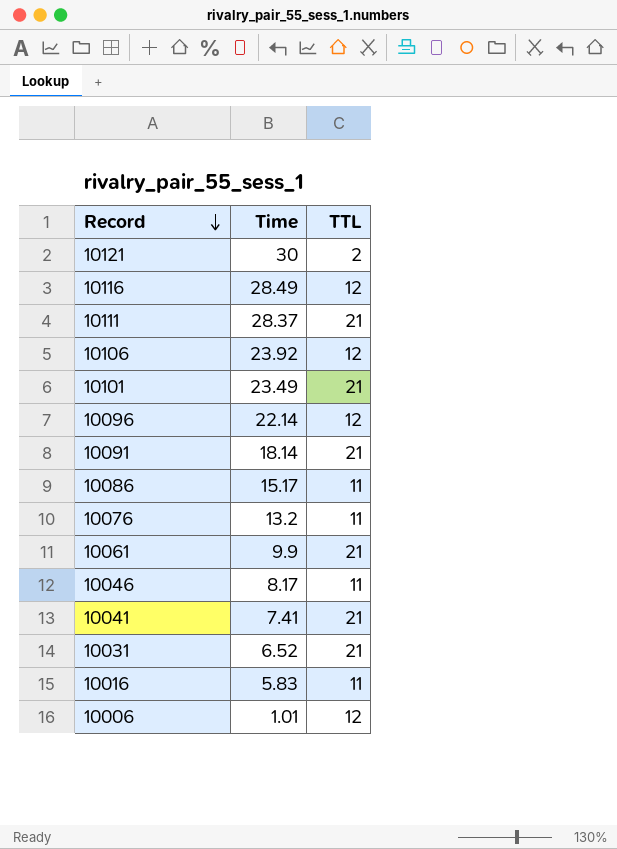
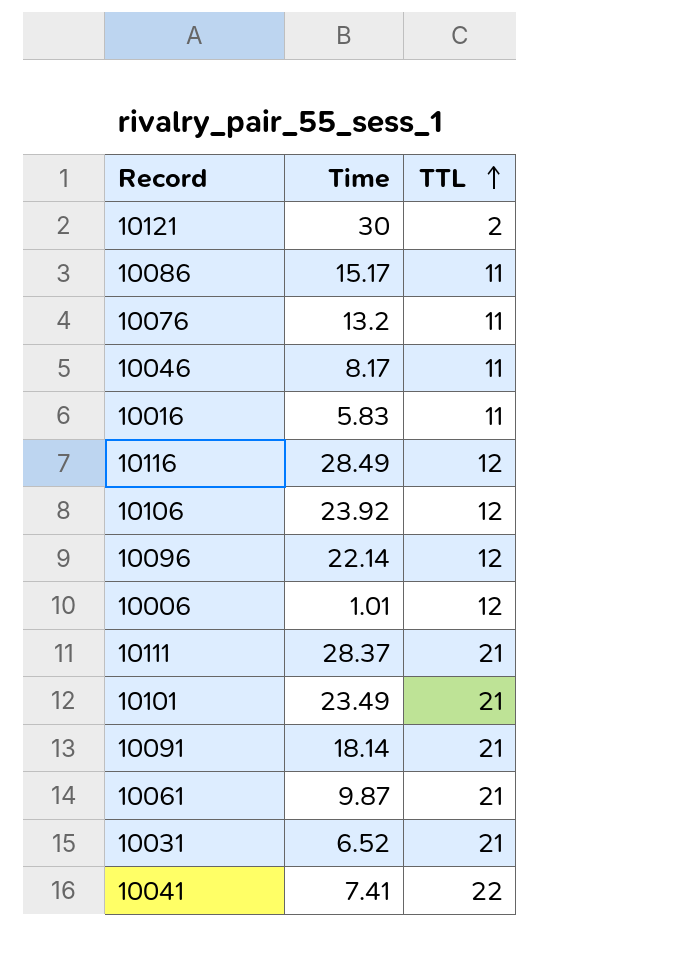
row order: Record descending -> TTL ascending
10061 | Time: 9.9 -> 9.87
10041 | TTL: 21 -> 22

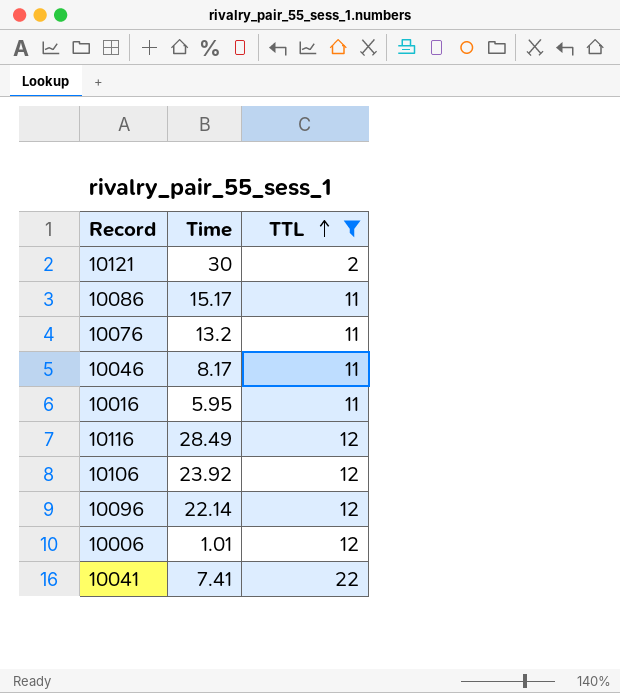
filter: none -> TTL != 21
10016 | Time: 5.83 -> 5.95

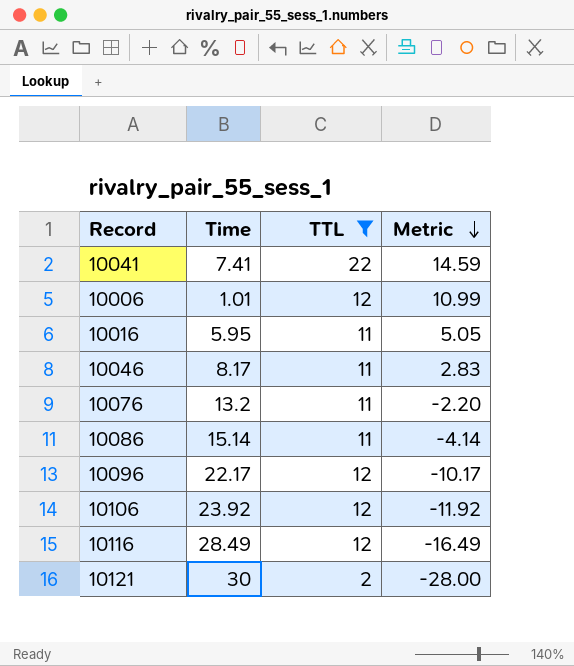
row order: TTL ascending -> Metric descending
column Metric | formula: none -> [TTL] - [Time]
10086 | Time: 15.17 -> 15.14
10096 | Time: 22.14 -> 22.17

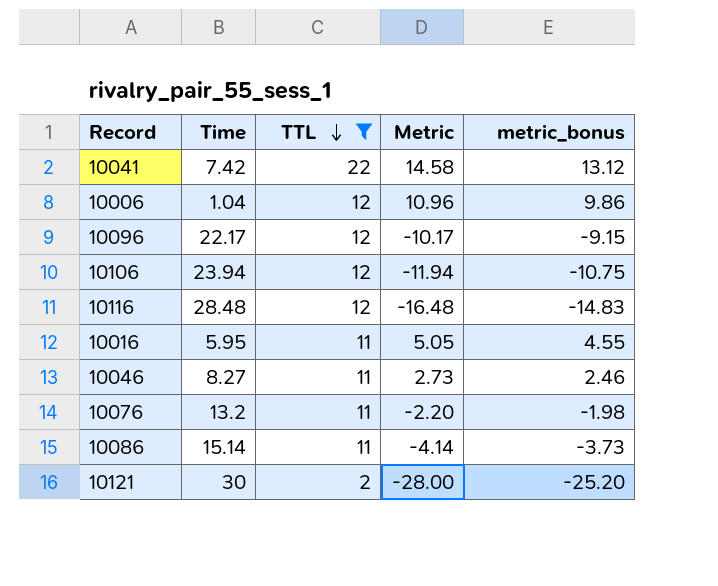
row order: Metric descending -> TTL descending
column metric_bonus | formula: none -> [Metric] * 0.9
10041 | Time: 7.41 -> 7.42
10041 | Metric: 14.59 -> 14.58
10006 | Time: 1.01 -> 1.04
10006 | Metric: 10.99 -> 10.96
10106 | Time: 23.92 -> 23.94
10106 | Metric: -11.92 -> -11.94
10116 | Time: 28.49 -> 28.48
10116 | Metric: -16.49 -> -16.48
10046 | Time: 8.17 -> 8.27
10046 | Metric: 2.83 -> 2.73

